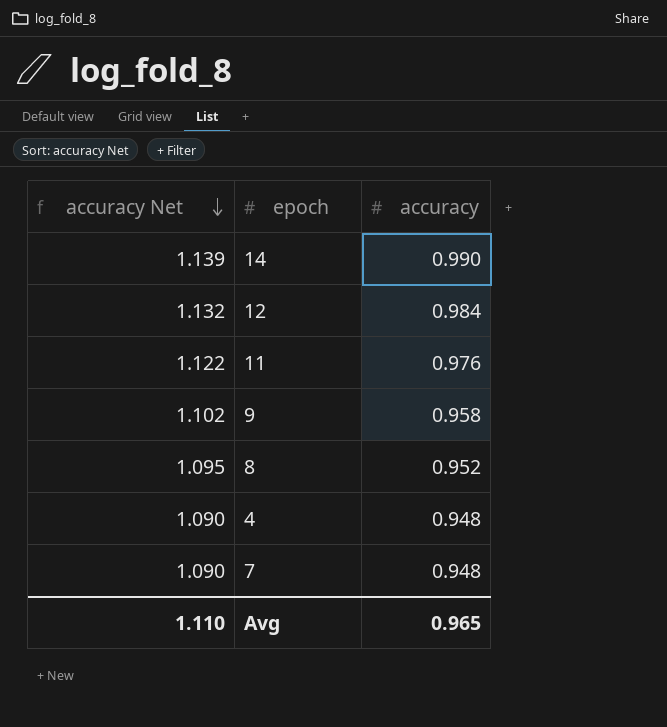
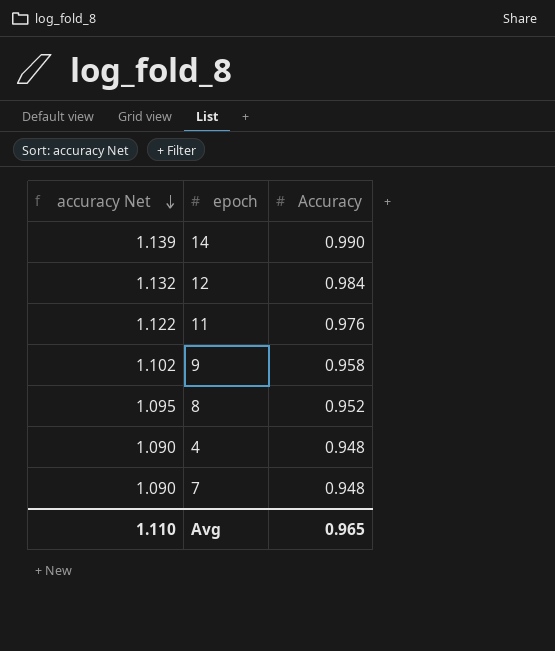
column name: accuracy -> Accuracy

